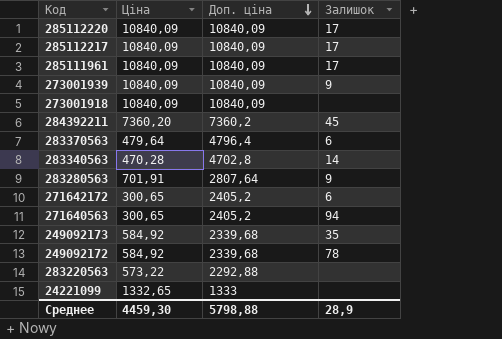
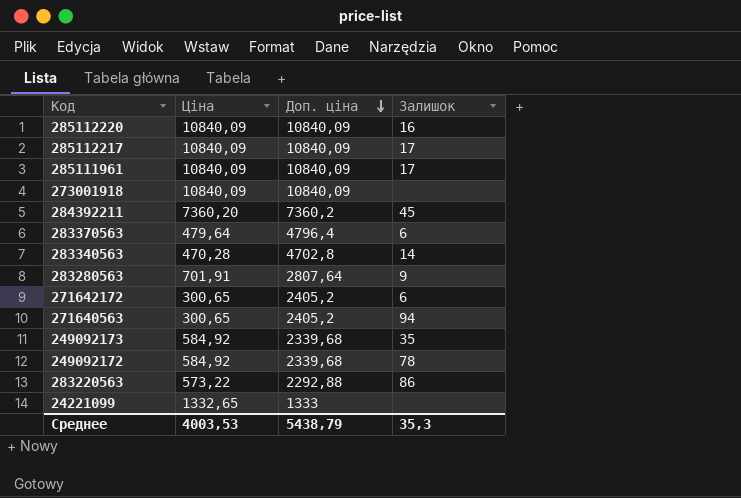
row 273001939: 10840,09 | 10840,09 | 9 -> none
285112220 | Залишок: 17 -> 16
283220563 | Залишок: none -> 86
Среднее | Ціна: 4459,30 -> 4003,53
Среднее | Доп. ціна: 5798,88 -> 5438,79
Среднее | Залишок: 28,9 -> 35,3

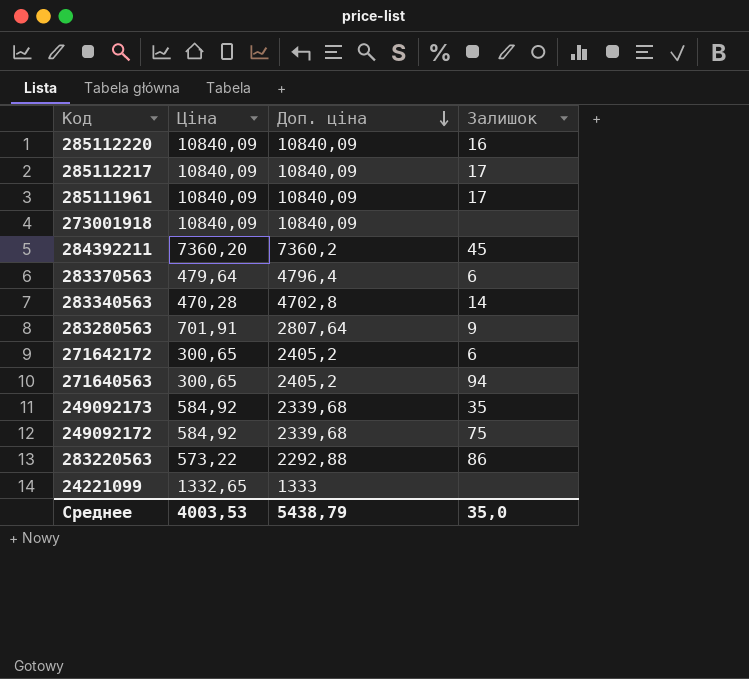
249092172 | Залишок: 78 -> 75
Среднее | Залишок: 35,3 -> 35,0

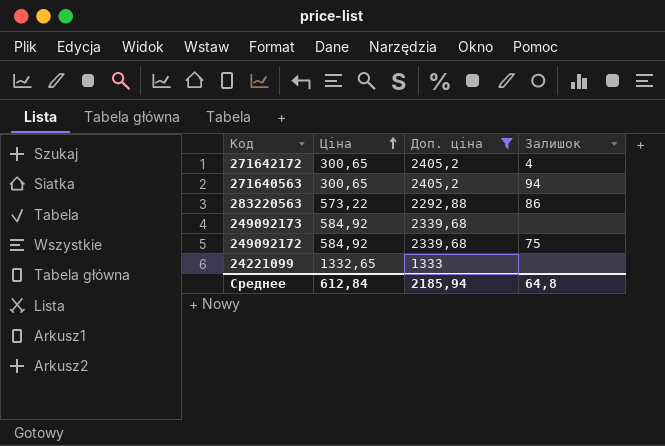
filter: none -> Доп. ціна <= 2405,2
row order: Доп. ціна descending -> Ціна ascending
271642172 | Залишок: 6 -> 4
249092173 | Залишок: 35 -> none
Среднее | Ціна: 4003,53 -> 612,84
Среднее | Доп. ціна: 5438,79 -> 2185,94
Среднее | Залишок: 35,0 -> 64,8

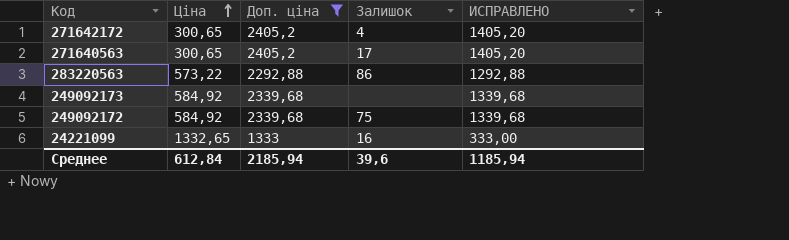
column ИСПРАВЛЕНО | formula: none -> [Доп. ціна] - 1000
271640563 | Залишок: 94 -> 17
24221099 | Залишок: none -> 16
Среднее | Залишок: 64,8 -> 39,6

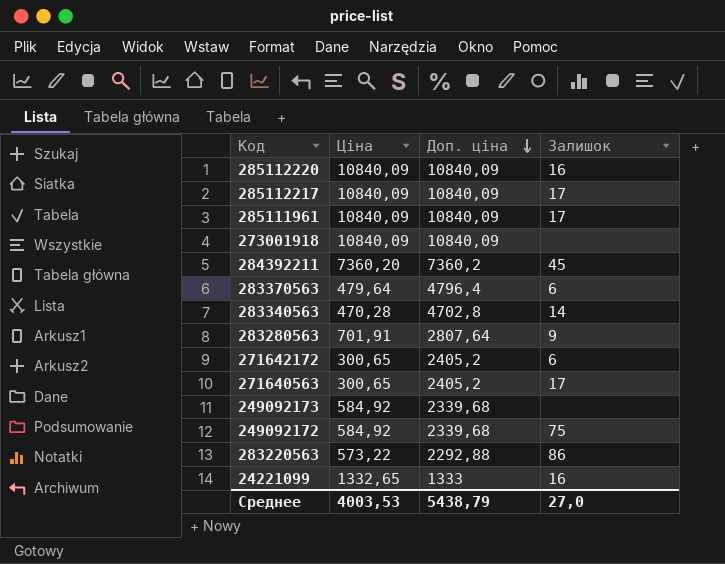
filter: Доп. ціна <= 2405,2 -> none
row order: Ціна ascending -> Доп. ціна descending
column ИСПРАВЛЕНО | formula: [Доп. ціна] - 1000 -> none
271642172 | Залишок: 4 -> 6
Среднее | Ціна: 612,84 -> 4003,53
Среднее | Доп. ціна: 2185,94 -> 5438,79
Среднее | Залишок: 39,6 -> 27,0

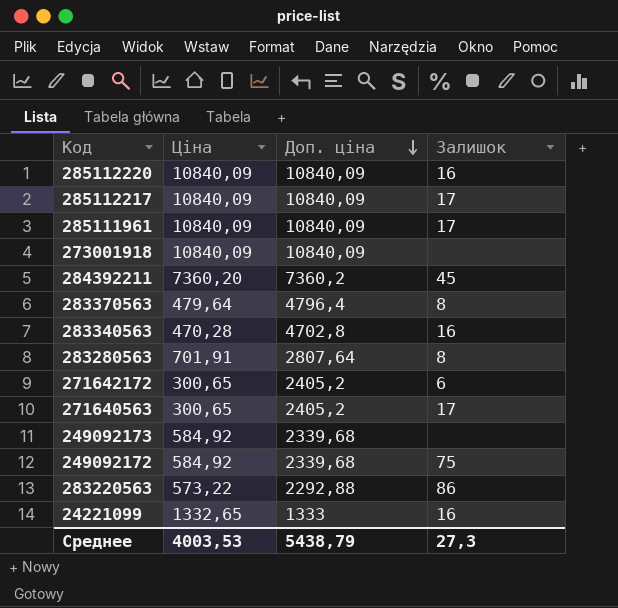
283370563 | Залишок: 6 -> 8
283340563 | Залишок: 14 -> 16
283280563 | Залишок: 9 -> 8
Среднее | Залишок: 27,0 -> 27,3

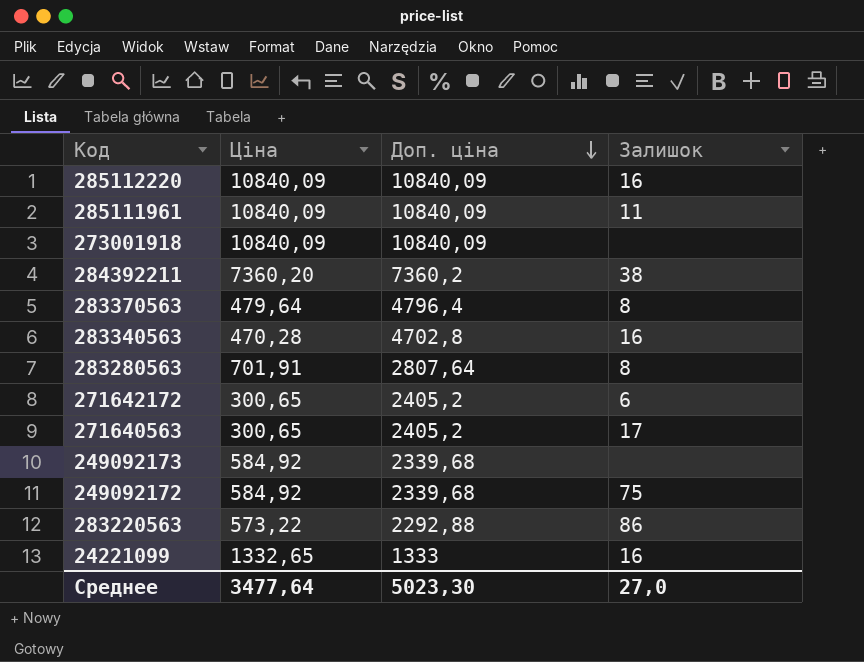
row 285112217: 10840,09 | 10840,09 | 17 -> none
285111961 | Залишок: 17 -> 11
284392211 | Залишок: 45 -> 38
Среднее | Ціна: 4003,53 -> 3477,64
Среднее | Доп. ціна: 5438,79 -> 5023,30
Среднее | Залишок: 27,3 -> 27,0

